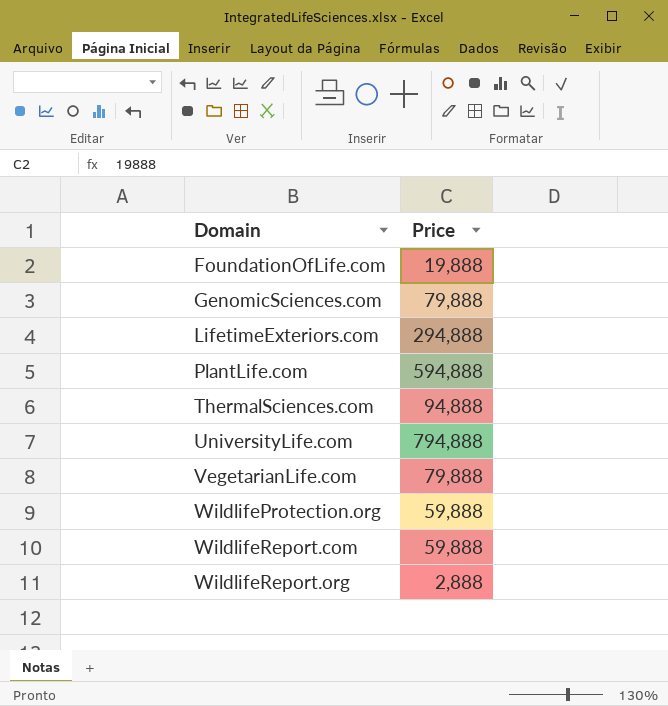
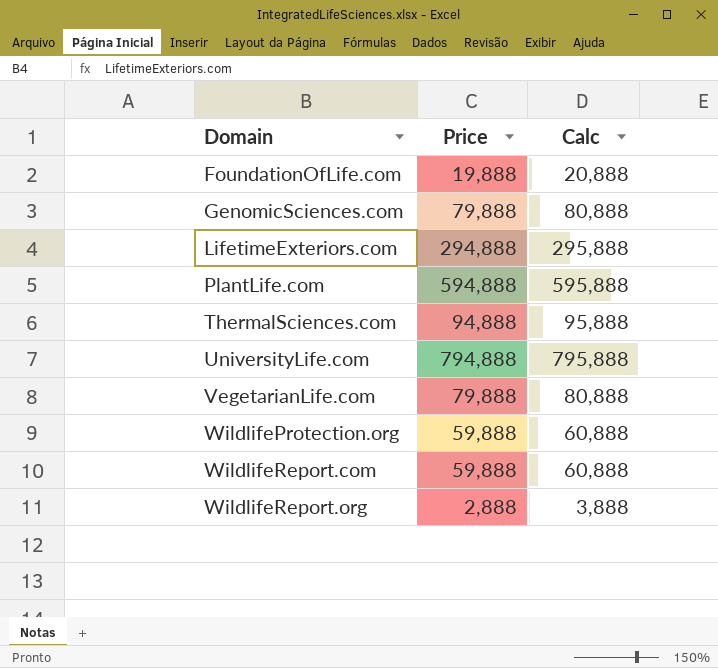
column Calc | formula: none -> [Price] + 1000

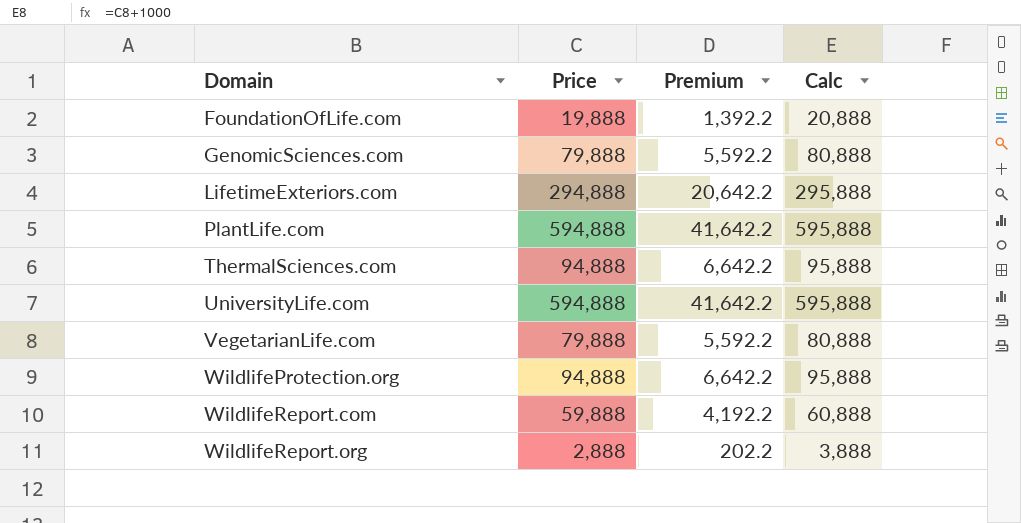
column Premium | formula: none -> [Price] * 0.07
UniversityLife.com | Price: 794,888 -> 594,888
UniversityLife.com | Calc: 795,888 -> 595,888
WildlifeProtection.org | Price: 59,888 -> 94,888
WildlifeProtection.org | Calc: 60,888 -> 95,888

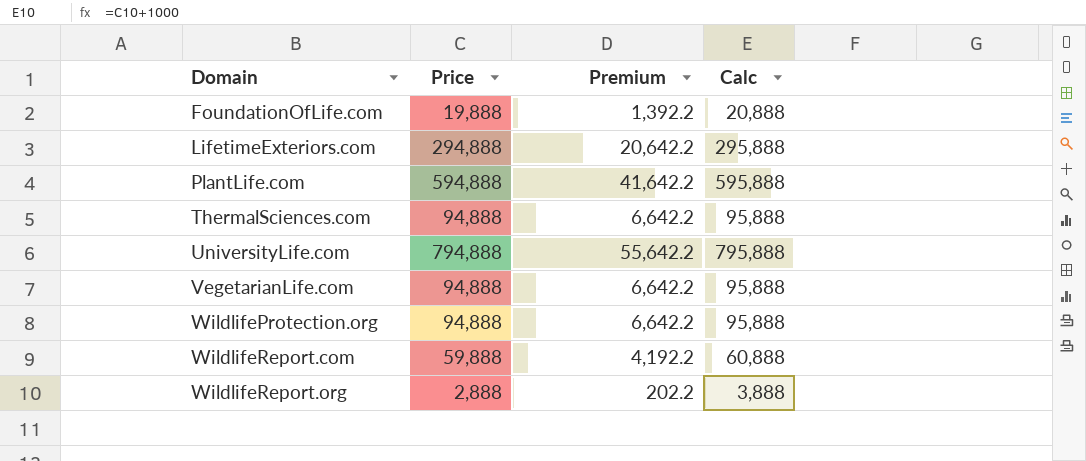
row GenomicSciences.com: 79,888 | 5,592.2 | 80,888 -> none
UniversityLife.com | Price: 594,888 -> 794,888
UniversityLife.com | Premium: 41,642.2 -> 55,642.2
UniversityLife.com | Calc: 595,888 -> 795,888
VegetarianLife.com | Price: 79,888 -> 94,888
VegetarianLife.com | Premium: 5,592.2 -> 6,642.2
VegetarianLife.com | Calc: 80,888 -> 95,888

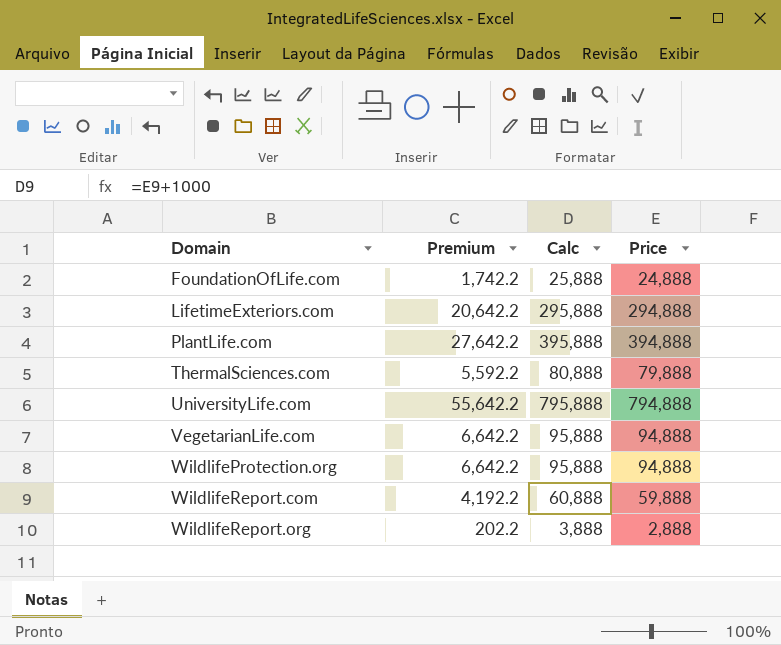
column Price | position: 2 -> 4
FoundationOfLife.com | Premium: 1,392.2 -> 1,742.2
FoundationOfLife.com | Calc: 20,888 -> 25,888
FoundationOfLife.com | Price: 19,888 -> 24,888
PlantLife.com | Premium: 41,642.2 -> 27,642.2
PlantLife.com | Calc: 595,888 -> 395,888
PlantLife.com | Price: 594,888 -> 394,888
ThermalSciences.com | Premium: 6,642.2 -> 5,592.2
ThermalSciences.com | Calc: 95,888 -> 80,888
ThermalSciences.com | Price: 94,888 -> 79,888

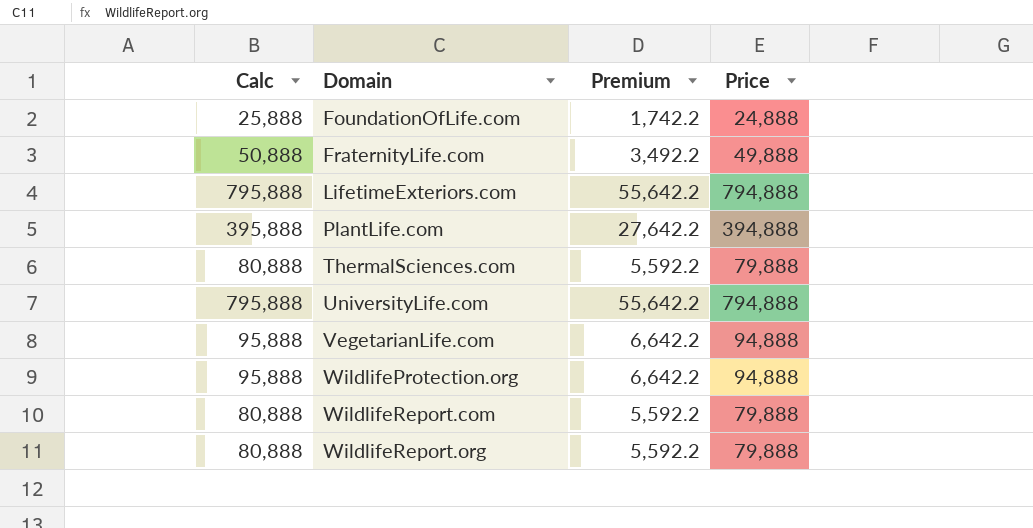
column Calc | position: 3 -> 1
row FraternityLife.com: none -> 50,888 | 3,492.2 | 49,888
LifetimeExteriors.com | Calc: 295,888 -> 795,888
LifetimeExteriors.com | Premium: 20,642.2 -> 55,642.2
LifetimeExteriors.com | Price: 294,888 -> 794,888
WildlifeReport.com | Calc: 60,888 -> 80,888
WildlifeReport.com | Premium: 4,192.2 -> 5,592.2
WildlifeReport.com | Price: 59,888 -> 79,888
WildlifeReport.org | Calc: 3,888 -> 80,888
WildlifeReport.org | Premium: 202.2 -> 5,592.2
WildlifeReport.org | Price: 2,888 -> 79,888

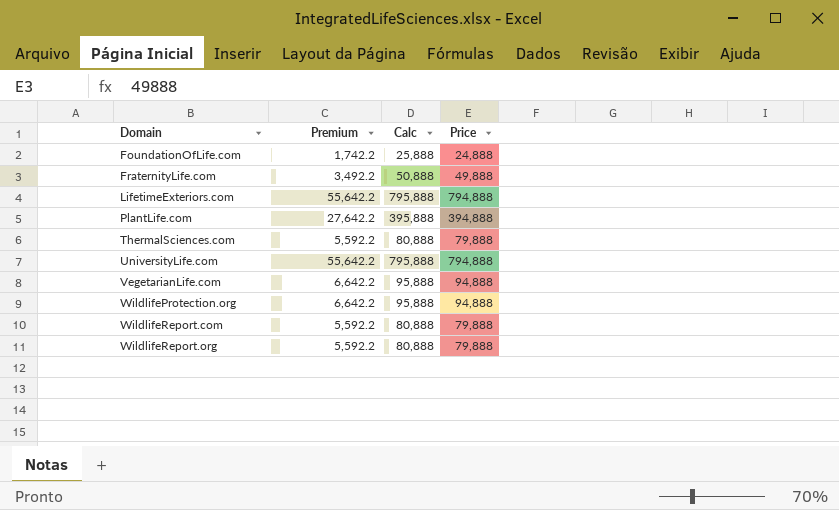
column Calc | position: 1 -> 3

